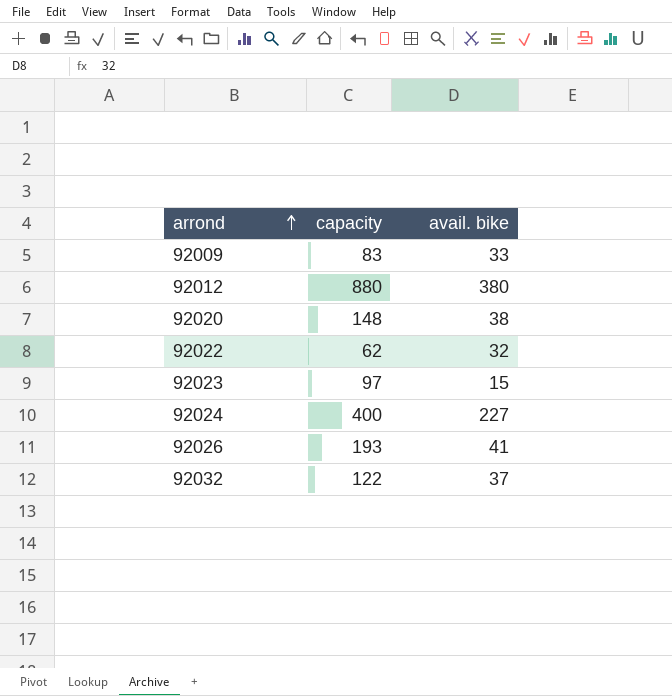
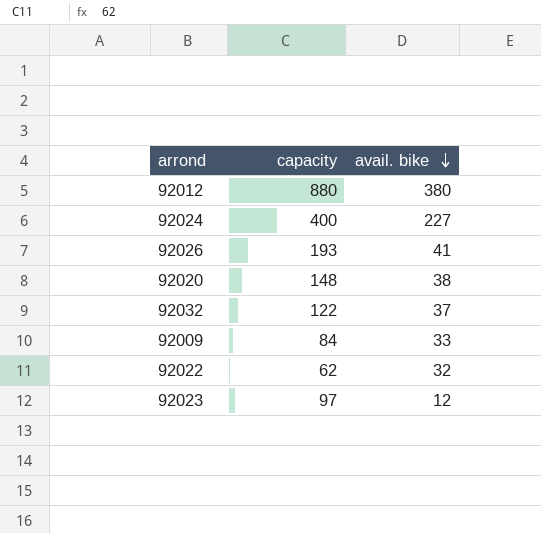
row order: arrond ascending -> avail. bike descending
92009 | capacity: 83 -> 84
92023 | avail. bike: 15 -> 12

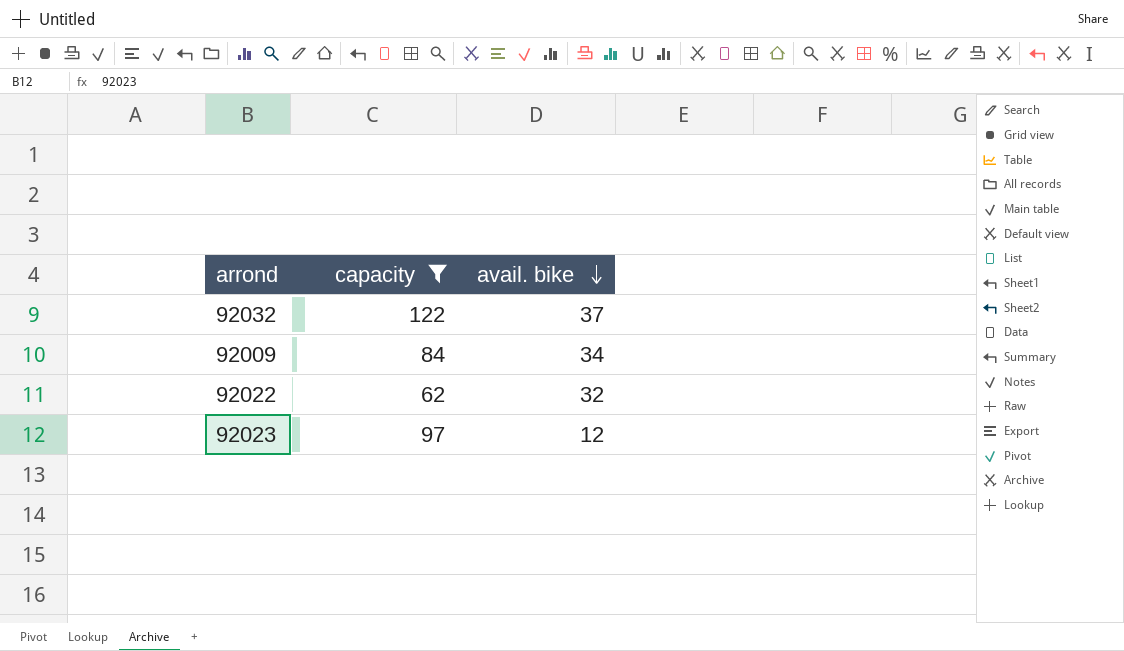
filter: none -> capacity <= 122
92009 | avail. bike: 33 -> 34

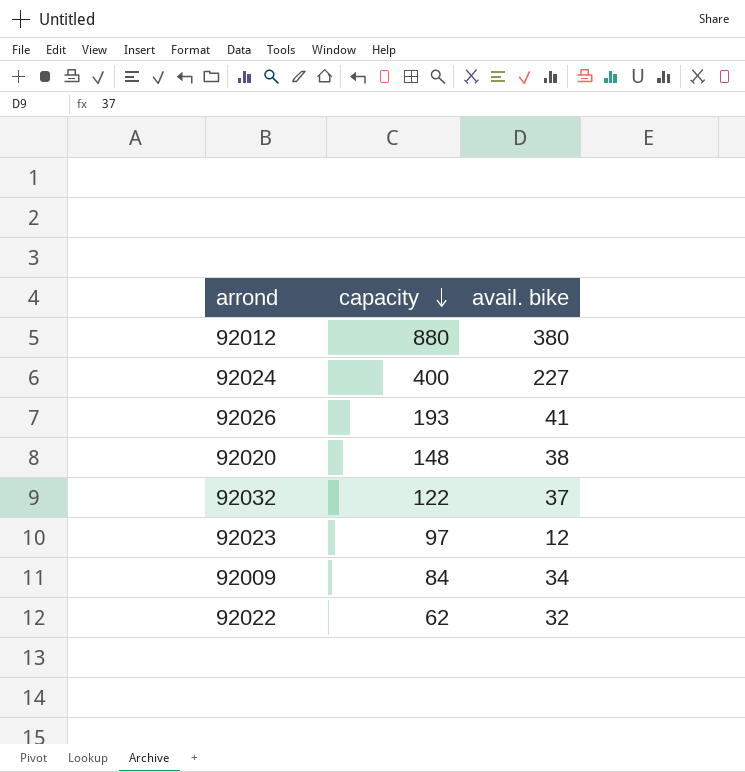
filter: capacity <= 122 -> none
row order: avail. bike descending -> capacity descending

